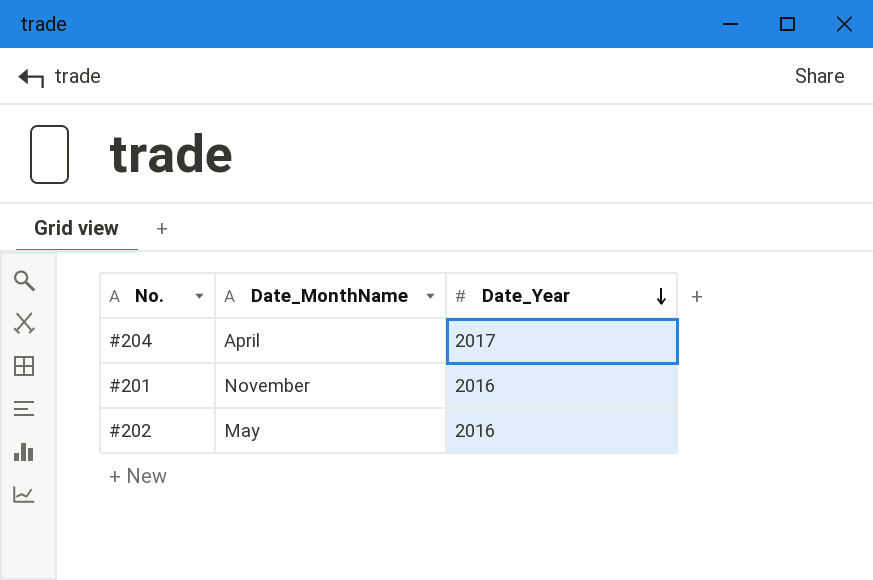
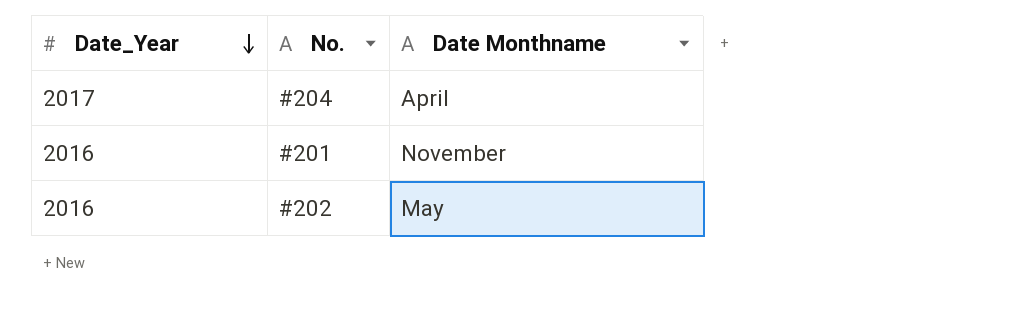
column Date_Year | position: 3 -> 1
column name: Date_MonthName -> Date Monthname

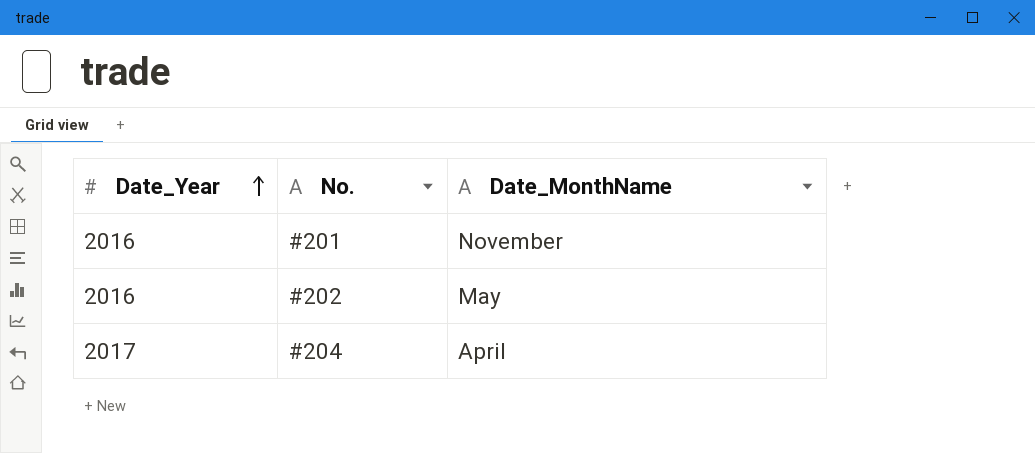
row order: Date_Year descending -> Date_Year ascending
column name: Date Monthname -> Date_MonthName

